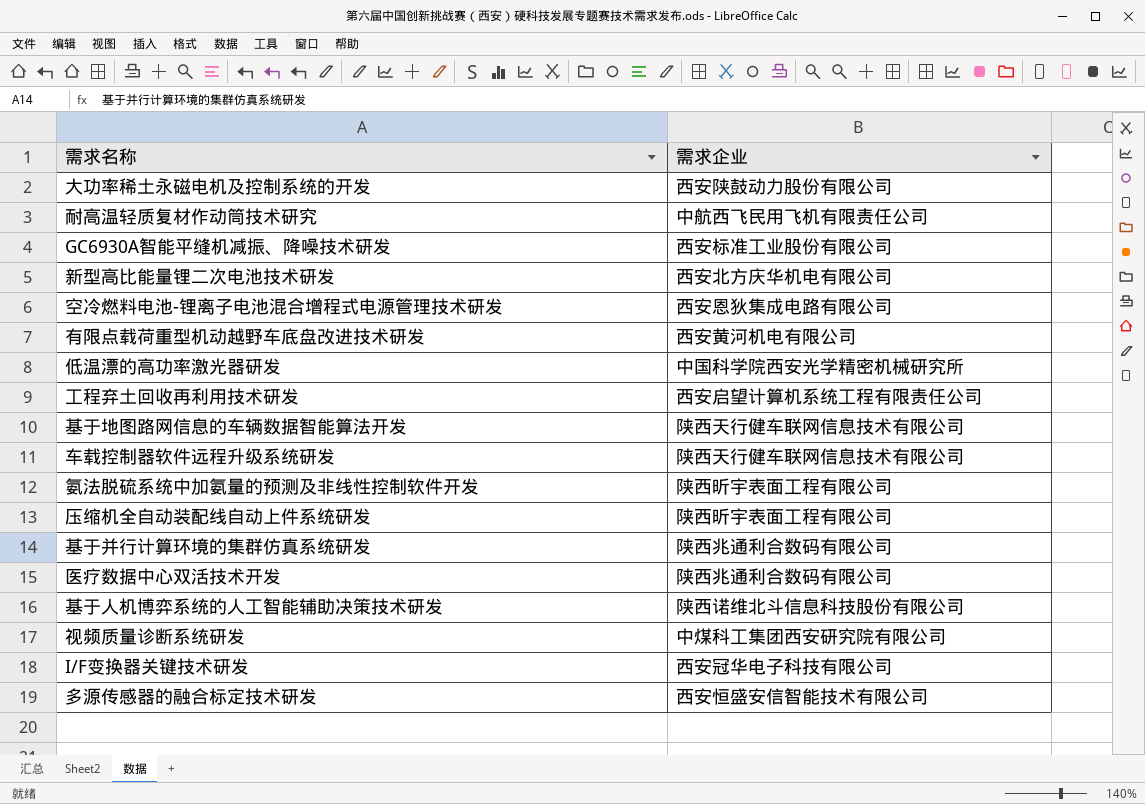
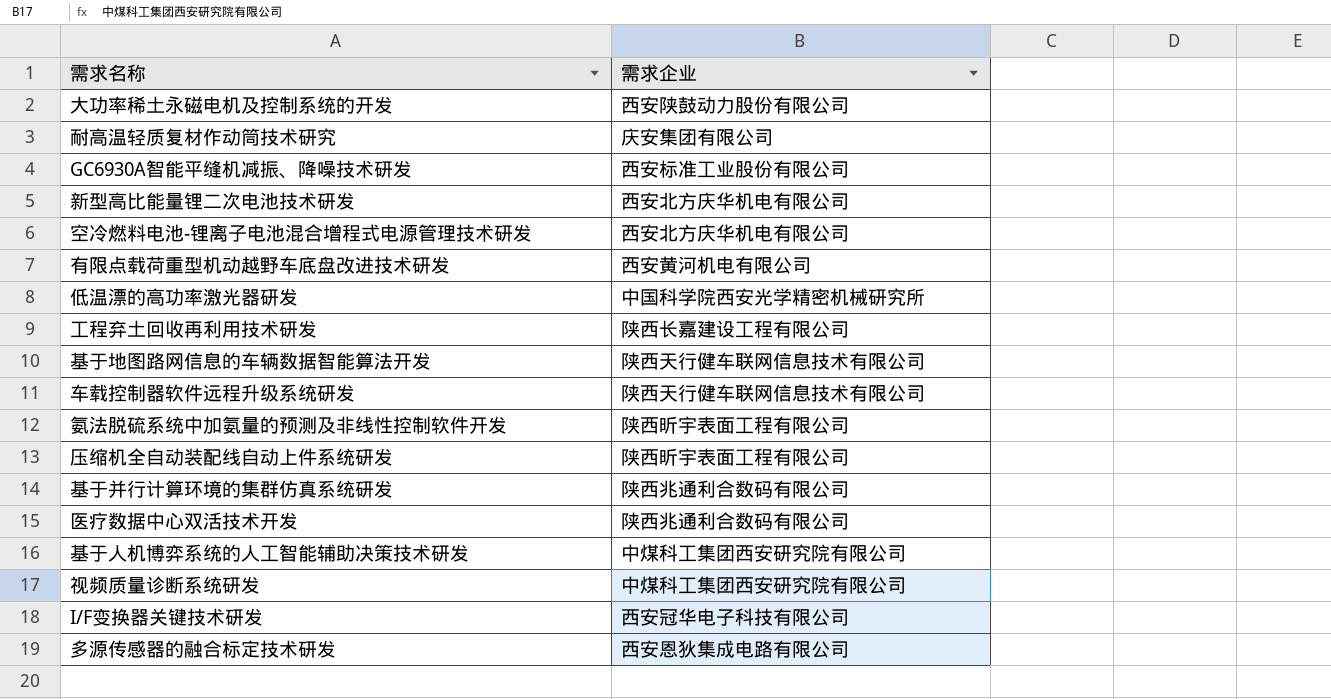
耐高温轻质复材作动筒技术研究 | 需求企业: 中航西飞民用飞机有限责任公司 -> 庆安集团有限公司
空冷燃料电池-锂离子电池混合增程式电源管理技术研发 | 需求企业: 西安恩狄集成电路有限公司 -> 西安北方庆华机电有限公司
工程弃土回收再利用技术研发 | 需求企业: 西安启望计算机系统工程有限责任公司 -> 陕西长嘉建设工程有限公司
基于人机博弈系统的人工智能辅助决策技术研发 | 需求企业: 陕西诺维北斗信息科技股份有限公司 -> 中煤科工集团西安研究院有限公司
多源传感器的融合标定技术研发 | 需求企业: 西安恒盛安信智能技术有限公司 -> 西安恩狄集成电路有限公司

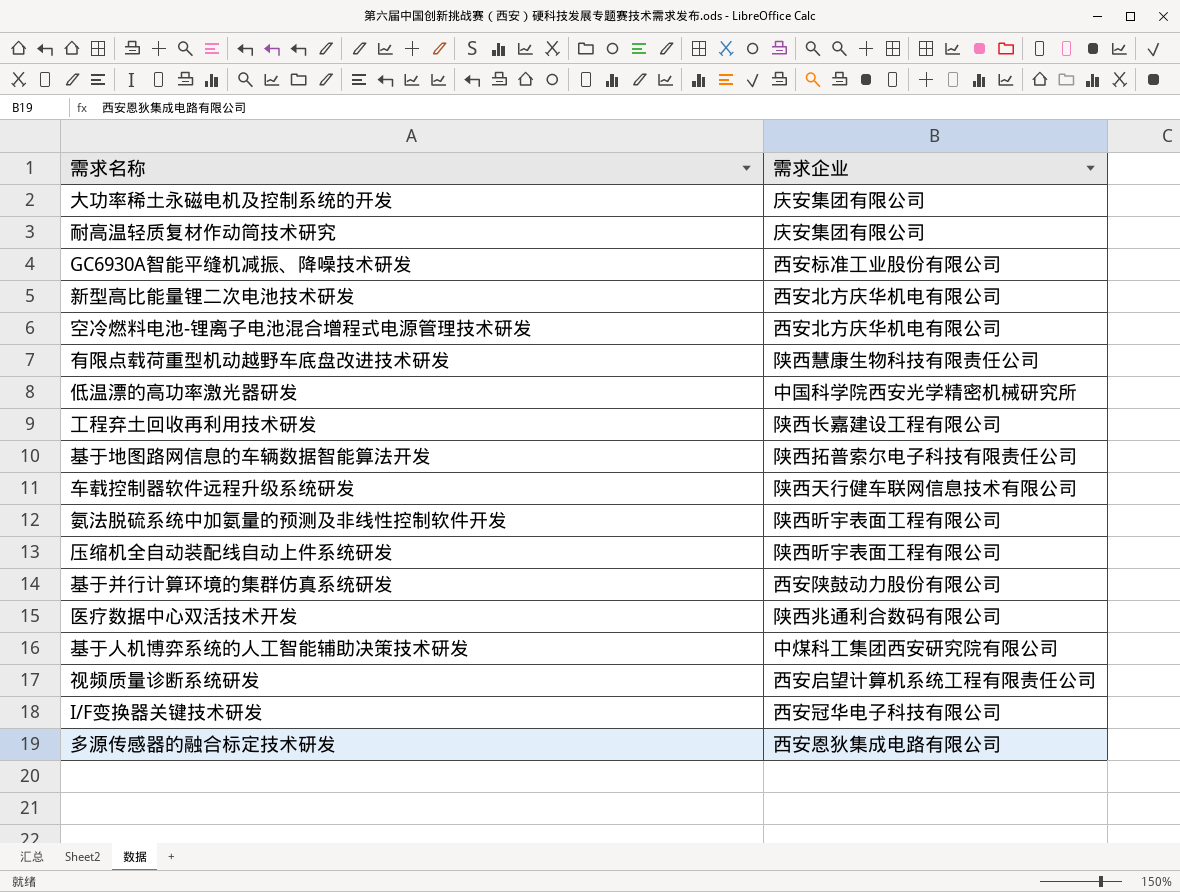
大功率稀土永磁电机及控制系统的开发 | 需求企业: 西安陕鼓动力股份有限公司 -> 庆安集团有限公司
有限点载荷重型机动越野车底盘改进技术研发 | 需求企业: 西安黄河机电有限公司 -> 陕西慧康生物科技有限责任公司
基于地图路网信息的车辆数据智能算法开发 | 需求企业: 陕西天行健车联网信息技术有限公司 -> 陕西拓普索尔电子科技有限责任公司
基于并行计算环境的集群仿真系统研发 | 需求企业: 陕西兆通利合数码有限公司 -> 西安陕鼓动力股份有限公司
视频质量诊断系统研发 | 需求企业: 中煤科工集团西安研究院有限公司 -> 西安启望计算机系统工程有限责任公司

